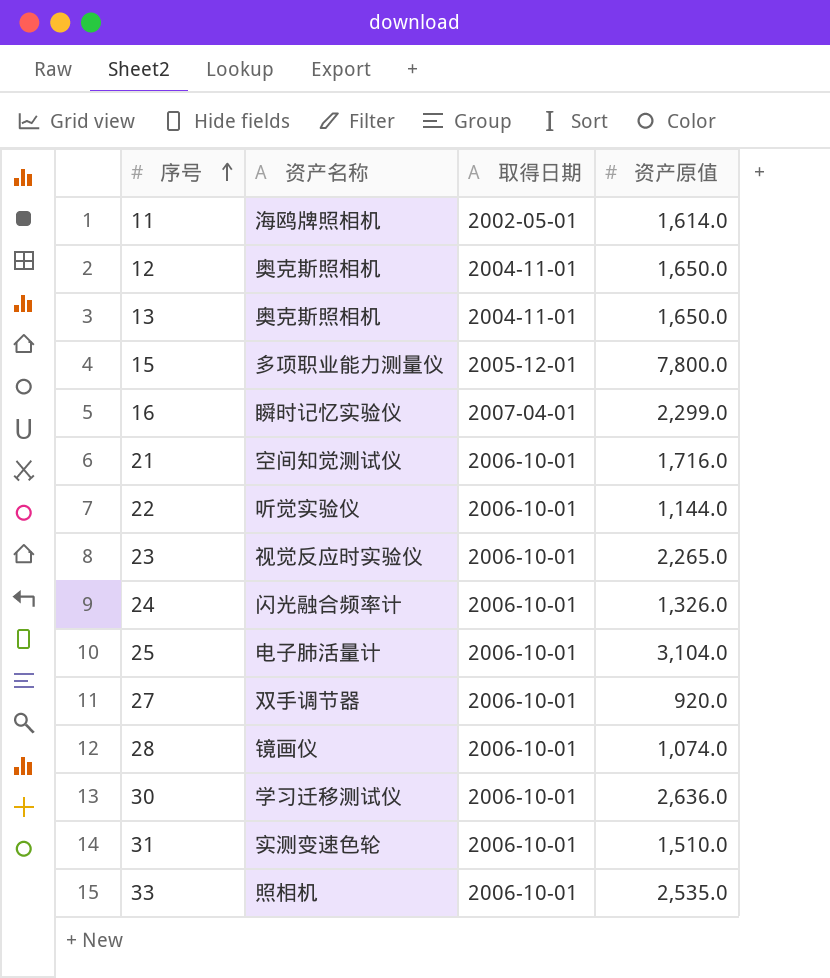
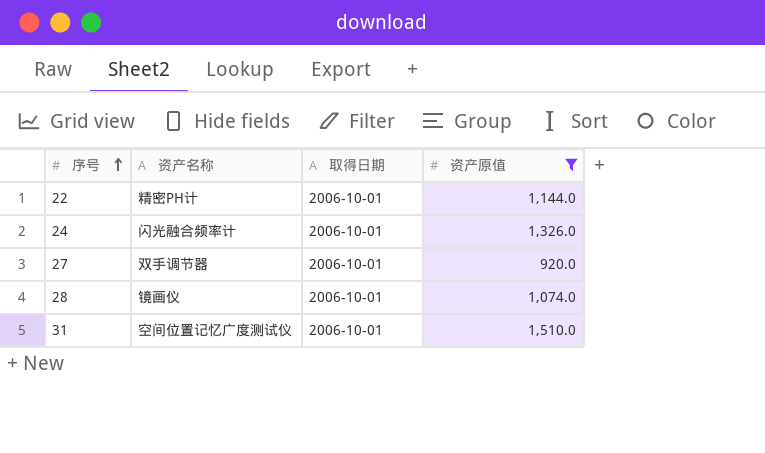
filter: none -> 资产原值 <= 1,510.0
22 | 资产名称: 听觉实验仪 -> 精密PH计
31 | 资产名称: 实测变速色轮 -> 空间位置记忆广度测试仪

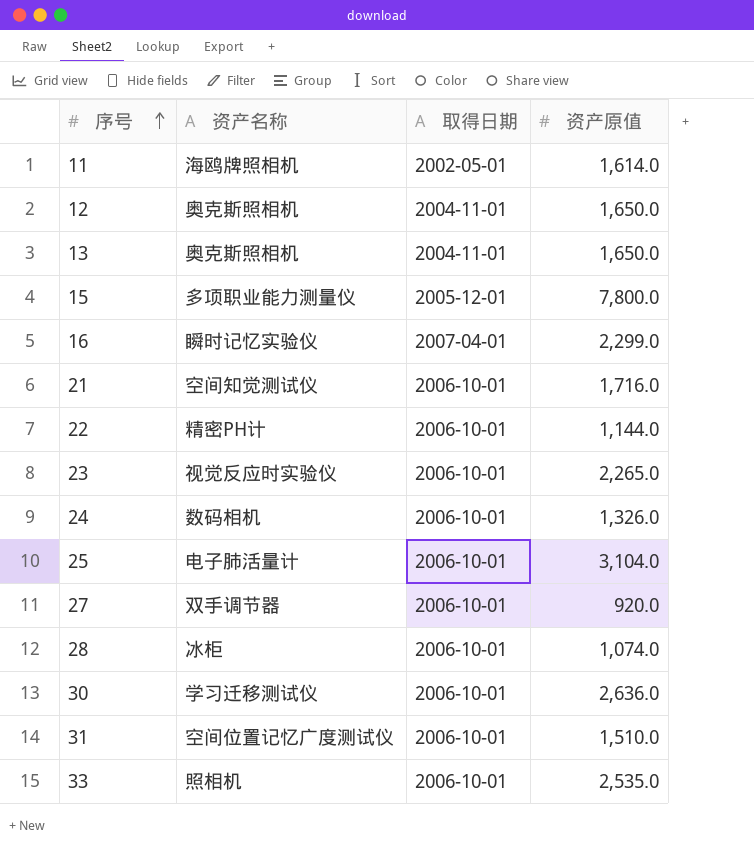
filter: 资产原值 <= 1,510.0 -> none
24 | 资产名称: 闪光融合频率计 -> 数码相机
28 | 资产名称: 镜画仪 -> 冰柜

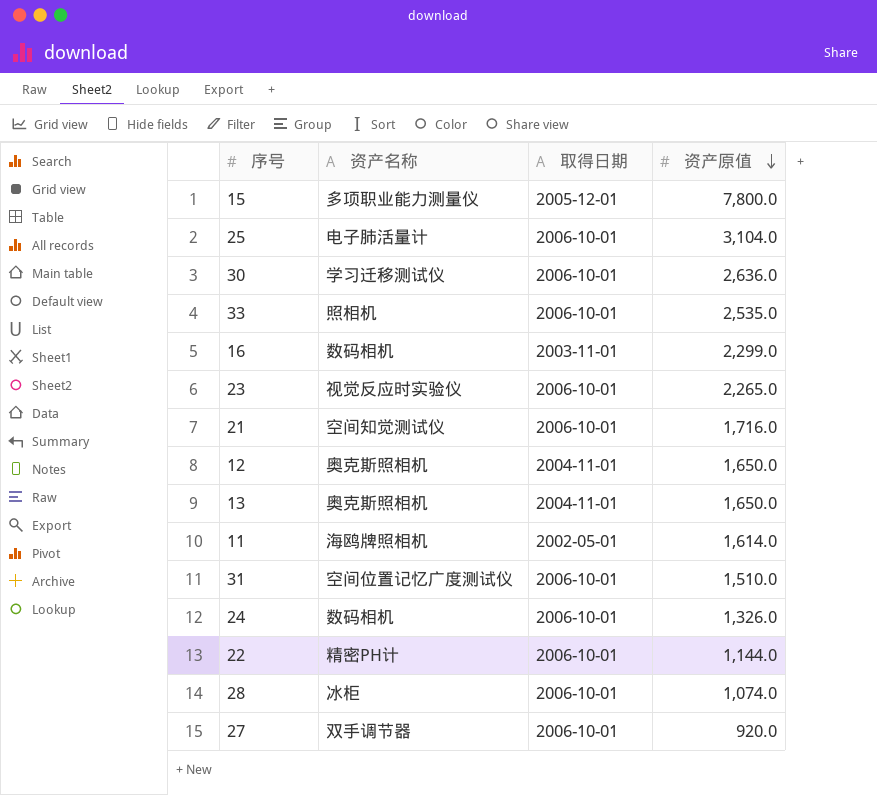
row order: 序号 ascending -> 资产原值 descending
16 | 资产名称: 瞬时记忆实验仪 -> 数码相机
16 | 取得日期: 2007-04-01 -> 2003-11-01

